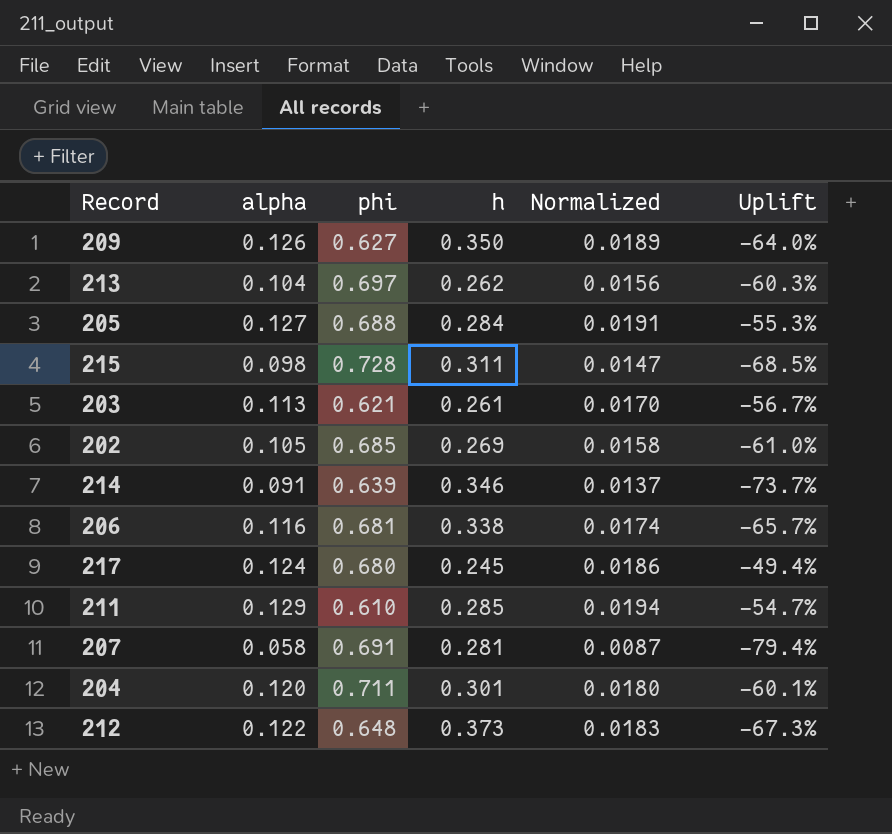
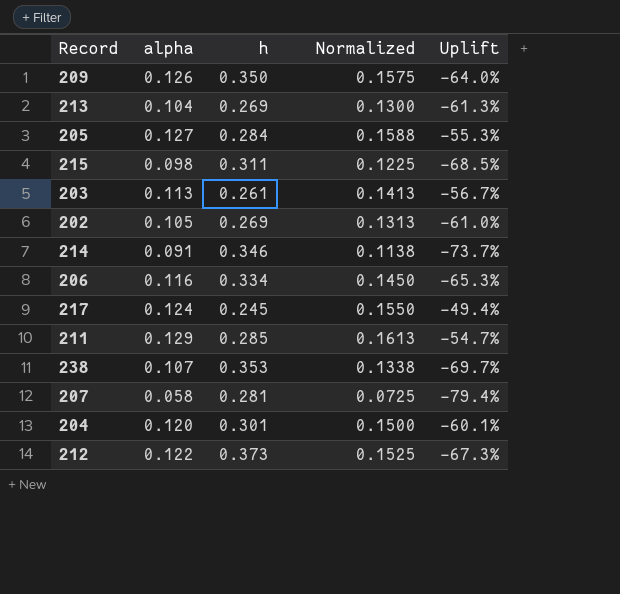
column phi | position: 3 -> none
column Normalized | formula: [alpha] * 0.15 -> [alpha] * 1.25
213 | h: 0.262 -> 0.269
213 | Uplift: -60.3% -> -61.3%
206 | h: 0.338 -> 0.334
206 | Uplift: -65.7% -> -65.3%
row 238: none -> 0.107 | 0.353 | 0.1338 | -69.7%

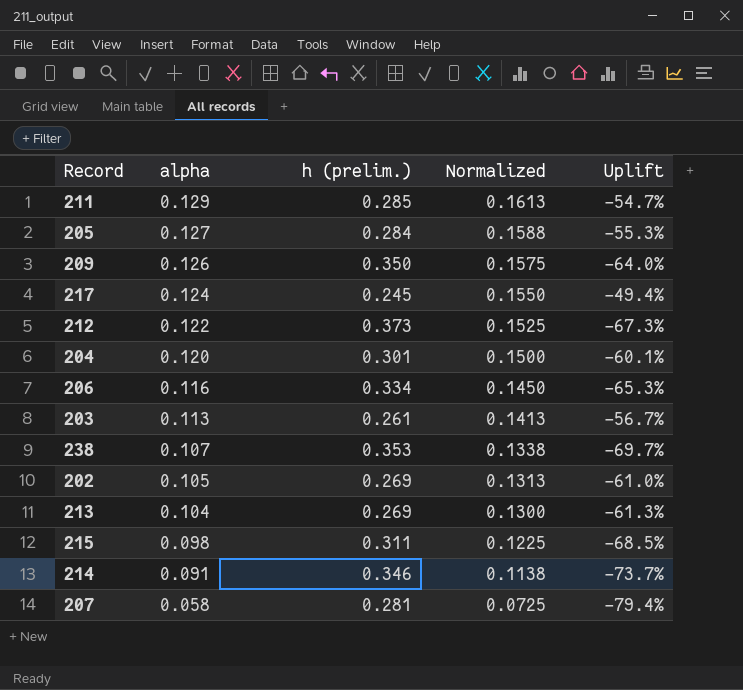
row order: none -> alpha descending
column name: h -> h (prelim.)

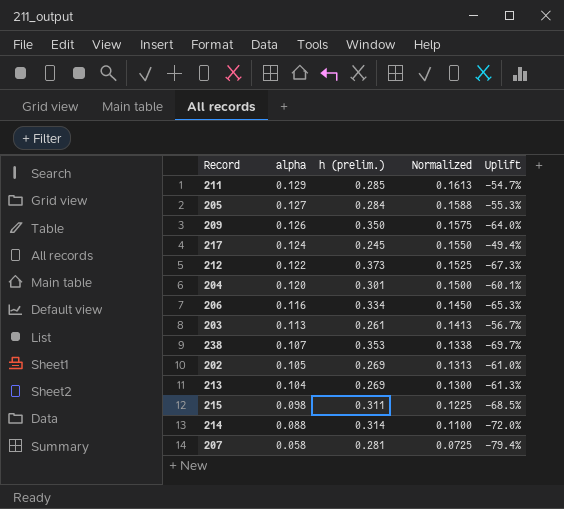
214 | alpha: 0.091 -> 0.088
214 | h (prelim.): 0.346 -> 0.314
214 | Normalized: 0.1138 -> 0.1100
214 | Uplift: -73.7% -> -72.0%

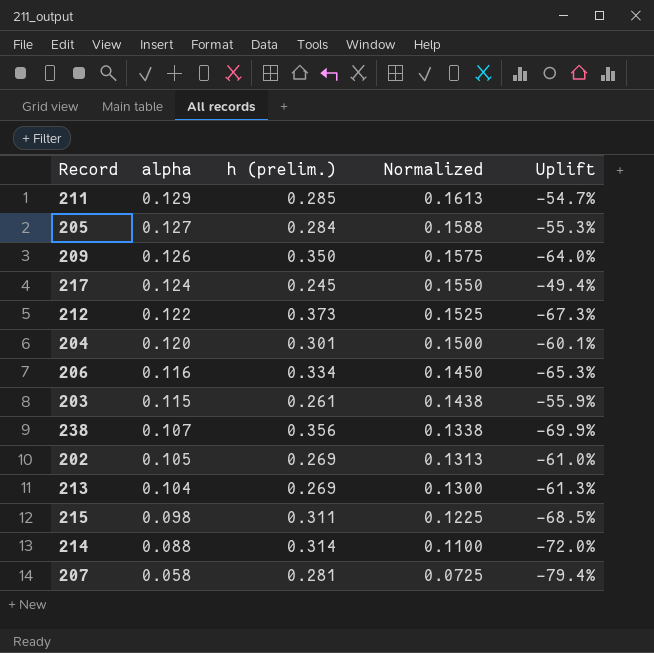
203 | alpha: 0.113 -> 0.115
203 | Normalized: 0.1413 -> 0.1438
203 | Uplift: -56.7% -> -55.9%
238 | h (prelim.): 0.353 -> 0.356
238 | Uplift: -69.7% -> -69.9%

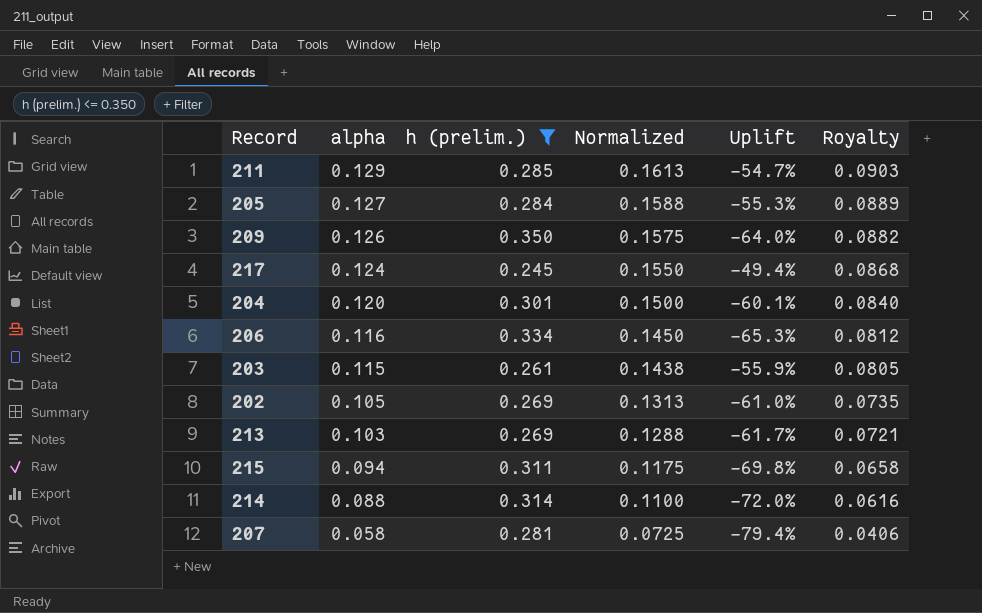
filter: none -> h (prelim.) <= 0.350
column Royalty | formula: none -> [alpha] * 0.7
213 | alpha: 0.104 -> 0.103
213 | Normalized: 0.1300 -> 0.1288
213 | Uplift: -61.3% -> -61.7%
215 | alpha: 0.098 -> 0.094
215 | Normalized: 0.1225 -> 0.1175
215 | Uplift: -68.5% -> -69.8%

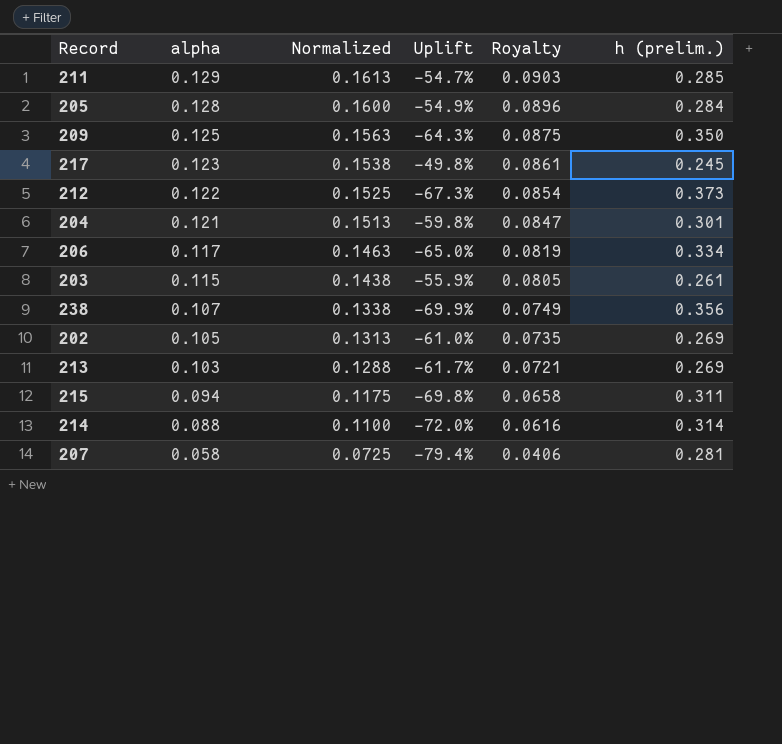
filter: h (prelim.) <= 0.350 -> none
column h (prelim.) | position: 3 -> 6
205 | alpha: 0.127 -> 0.128
205 | Normalized: 0.1588 -> 0.1600
205 | Uplift: -55.3% -> -54.9%
205 | Royalty: 0.0889 -> 0.0896
209 | alpha: 0.126 -> 0.125
209 | Normalized: 0.1575 -> 0.1563
209 | Uplift: -64.0% -> -64.3%
209 | Royalty: 0.0882 -> 0.0875
217 | alpha: 0.124 -> 0.123
217 | Normalized: 0.1550 -> 0.1538
217 | Uplift: -49.4% -> -49.8%
217 | Royalty: 0.0868 -> 0.0861
204 | alpha: 0.120 -> 0.121
204 | Normalized: 0.1500 -> 0.1513
204 | Uplift: -60.1% -> -59.8%
204 | Royalty: 0.0840 -> 0.0847
206 | alpha: 0.116 -> 0.117
206 | Normalized: 0.1450 -> 0.1463
206 | Uplift: -65.3% -> -65.0%
206 | Royalty: 0.0812 -> 0.0819

